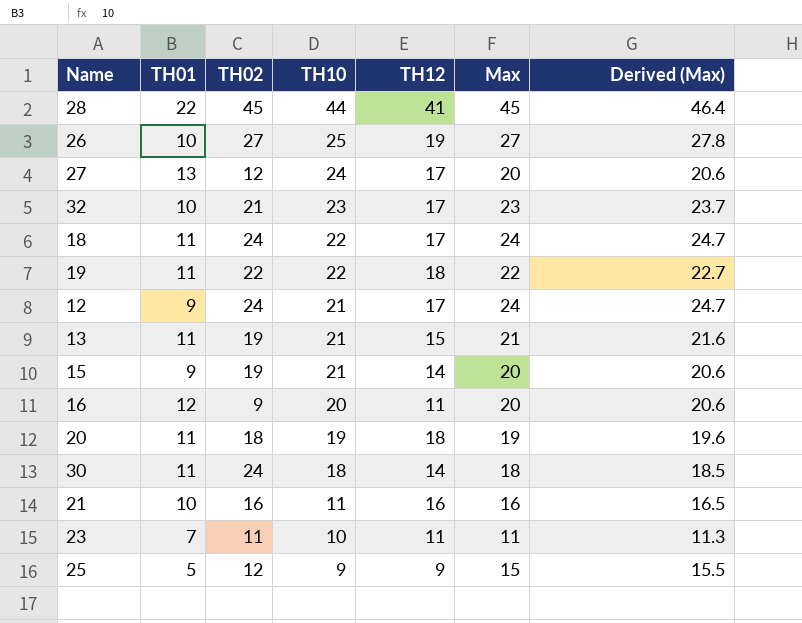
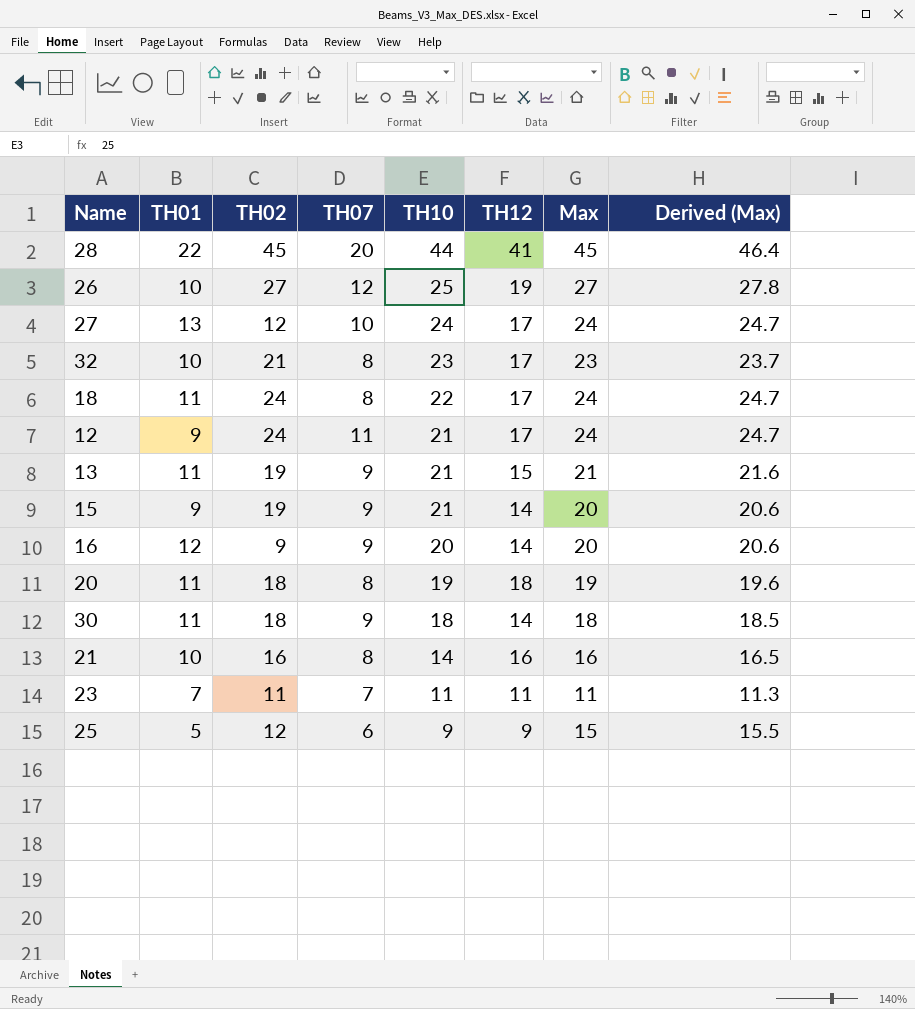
column TH07 | position: none -> 4
row 19: 11 | 22 | 22 | 18 | 22 | 22.7 -> none
27 | Max: 20 -> 24
27 | Derived (Max): 20.6 -> 24.7
16 | TH12: 11 -> 14
30 | TH02: 24 -> 18
21 | TH10: 11 -> 14
23 | TH10: 10 -> 11

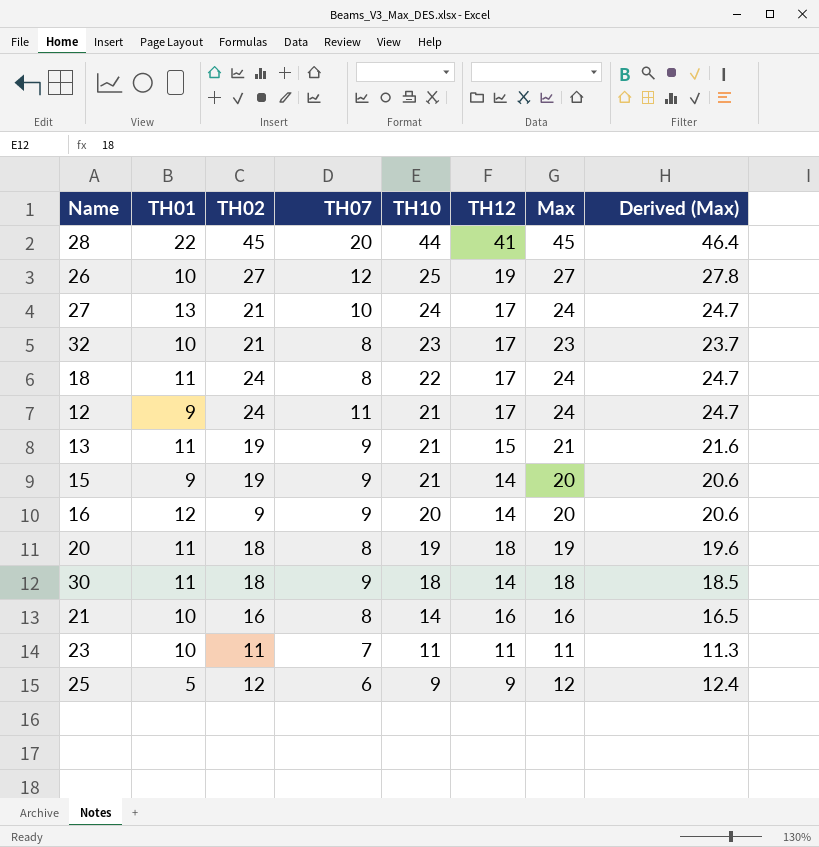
27 | TH02: 12 -> 21
23 | TH01: 7 -> 10
25 | Max: 15 -> 12
25 | Derived (Max): 15.5 -> 12.4

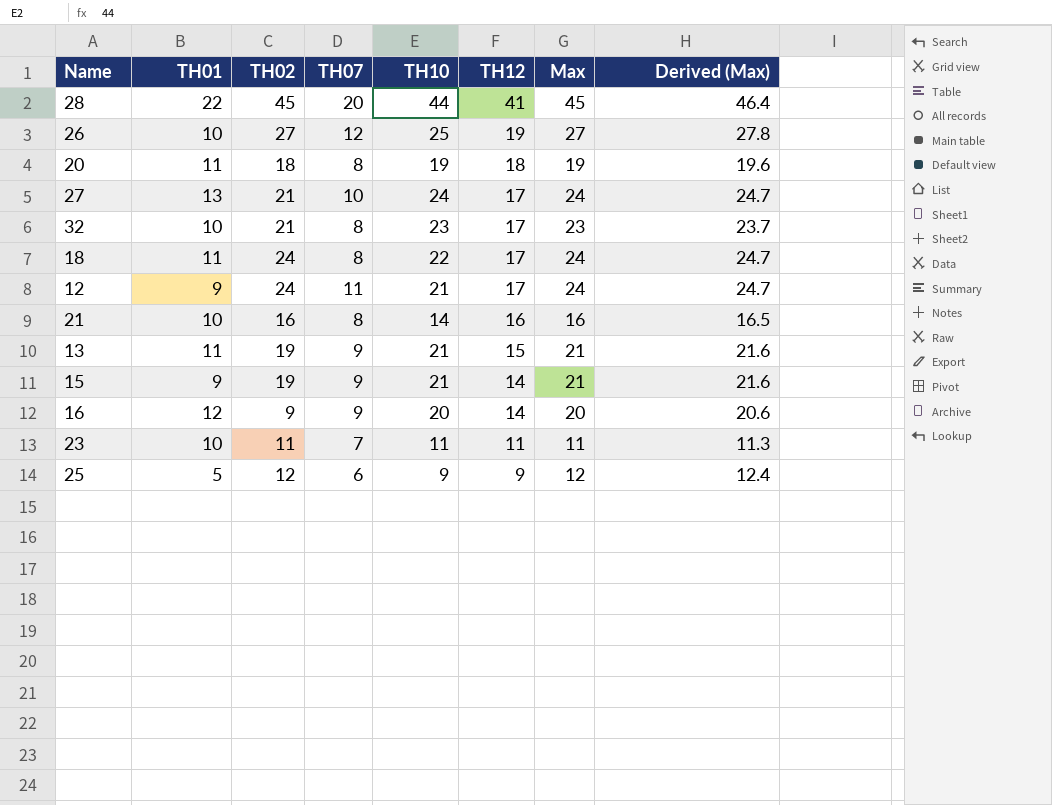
row order: TH10 descending -> TH12 descending
row 30: 11 | 18 | 9 | 18 | 14 | 18 | 18.5 -> none
15 | Max: 20 -> 21
15 | Derived (Max): 20.6 -> 21.6

